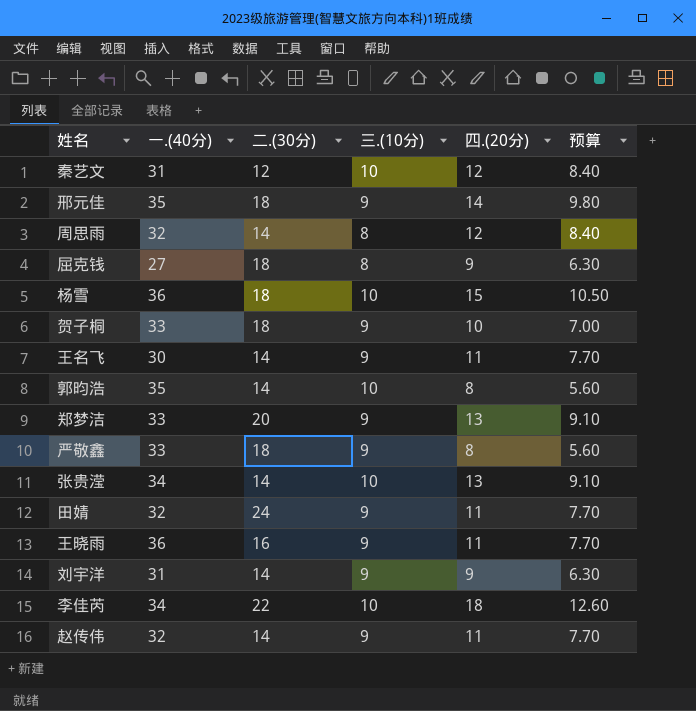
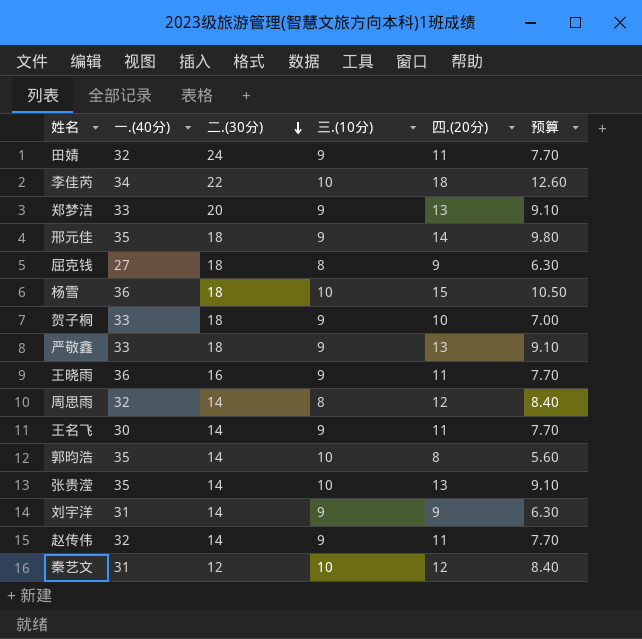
row order: none -> 二.(30分) descending
严敬鑫 | 四.(20分): 8 -> 13
严敬鑫 | 预算: 5.60 -> 9.10
张贵滢 | 一.(40分): 34 -> 35

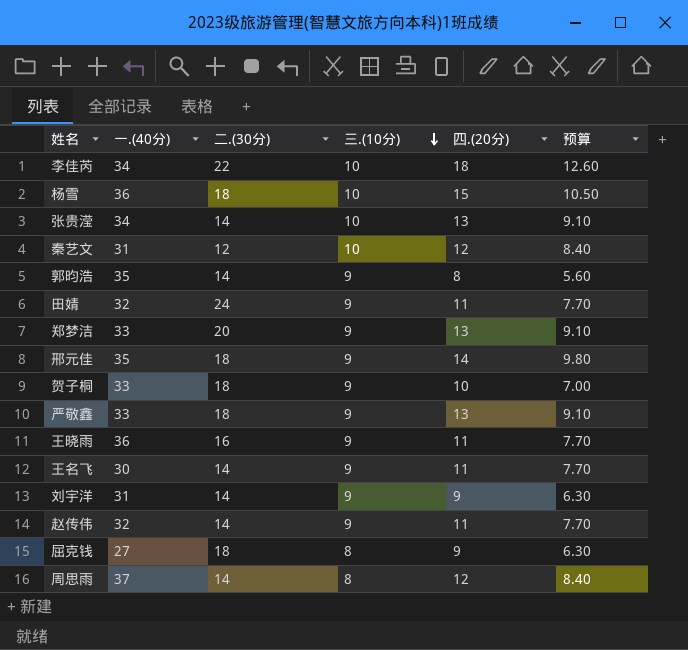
row order: 二.(30分) descending -> 三.(10分) descending
张贵滢 | 一.(40分): 35 -> 34
郭昀浩 | 三.(10分): 10 -> 9
周思雨 | 一.(40分): 32 -> 37

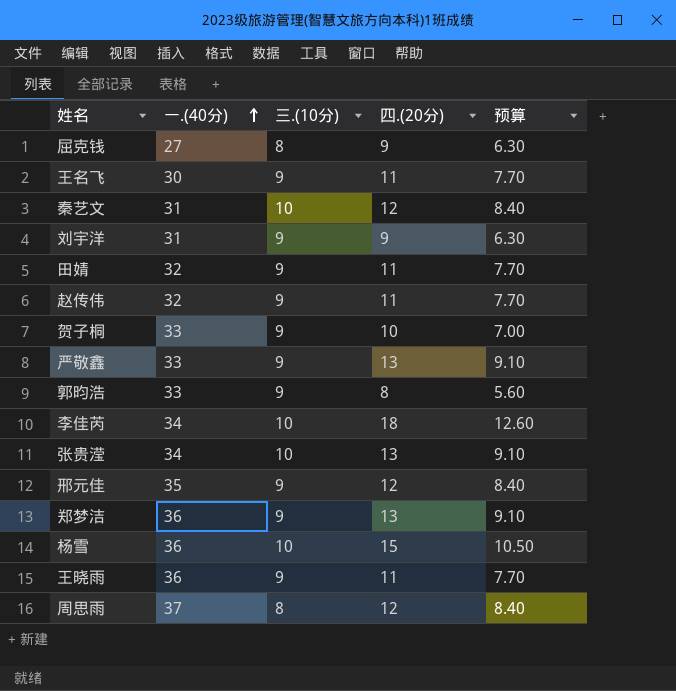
row order: 三.(10分) descending -> 一.(40分) ascending
column 二.(30分) | position: 3 -> none
郭昀浩 | 一.(40分): 35 -> 33
邢元佳 | 四.(20分): 14 -> 12
邢元佳 | 预算: 9.80 -> 8.40
郑梦洁 | 一.(40分): 33 -> 36

